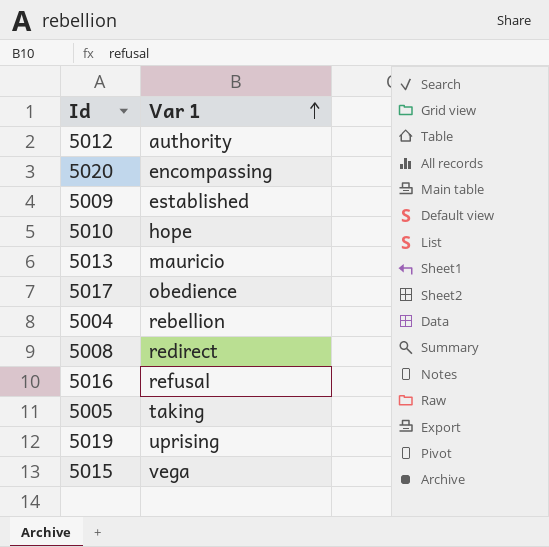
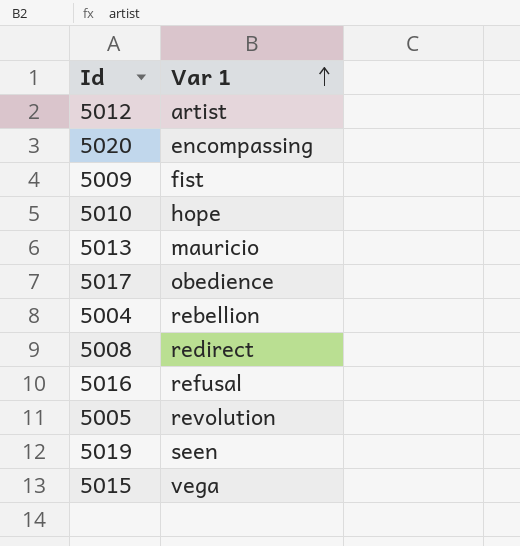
5012 | Var 1: authority -> artist
5009 | Var 1: established -> fist
5005 | Var 1: taking -> revolution
5019 | Var 1: uprising -> seen

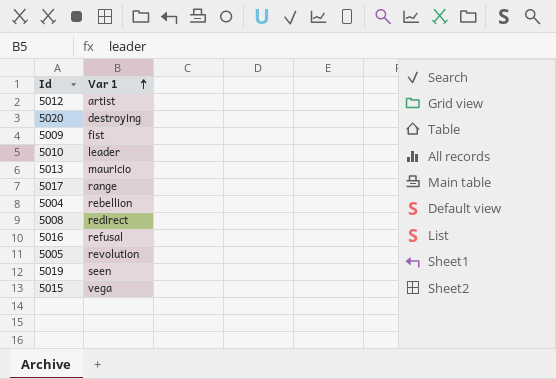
5020 | Var 1: encompassing -> destroying
5010 | Var 1: hope -> leader
5017 | Var 1: obedience -> range

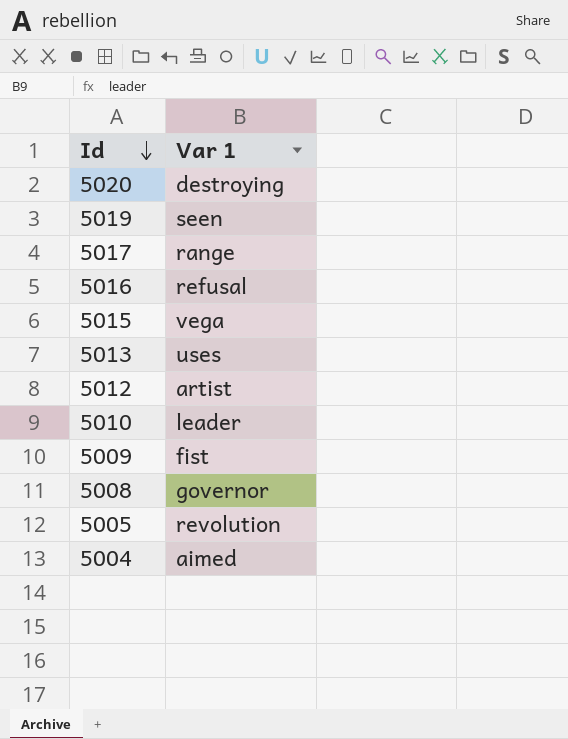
row order: Var 1 ascending -> Id descending
5013 | Var 1: mauricio -> uses
5008 | Var 1: redirect -> governor
5004 | Var 1: rebellion -> aimed

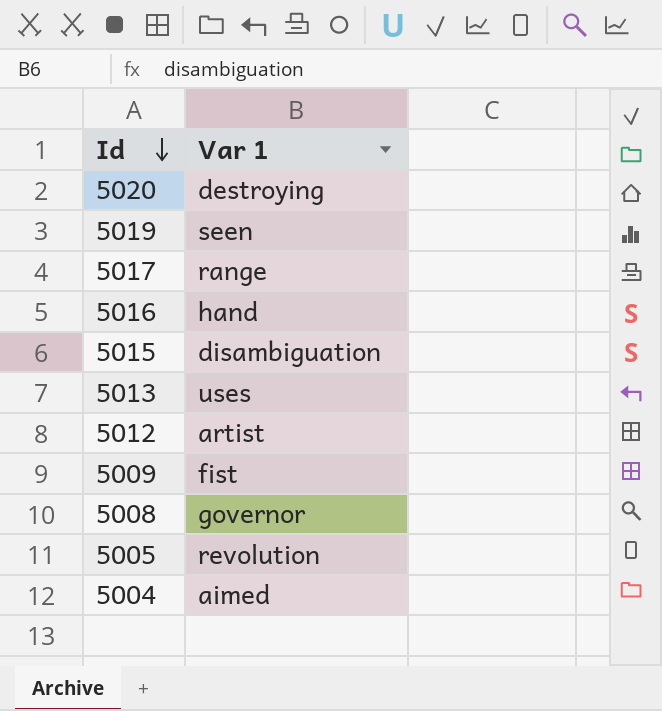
row 5010: leader -> none
5016 | Var 1: refusal -> hand
5015 | Var 1: vega -> disambiguation

